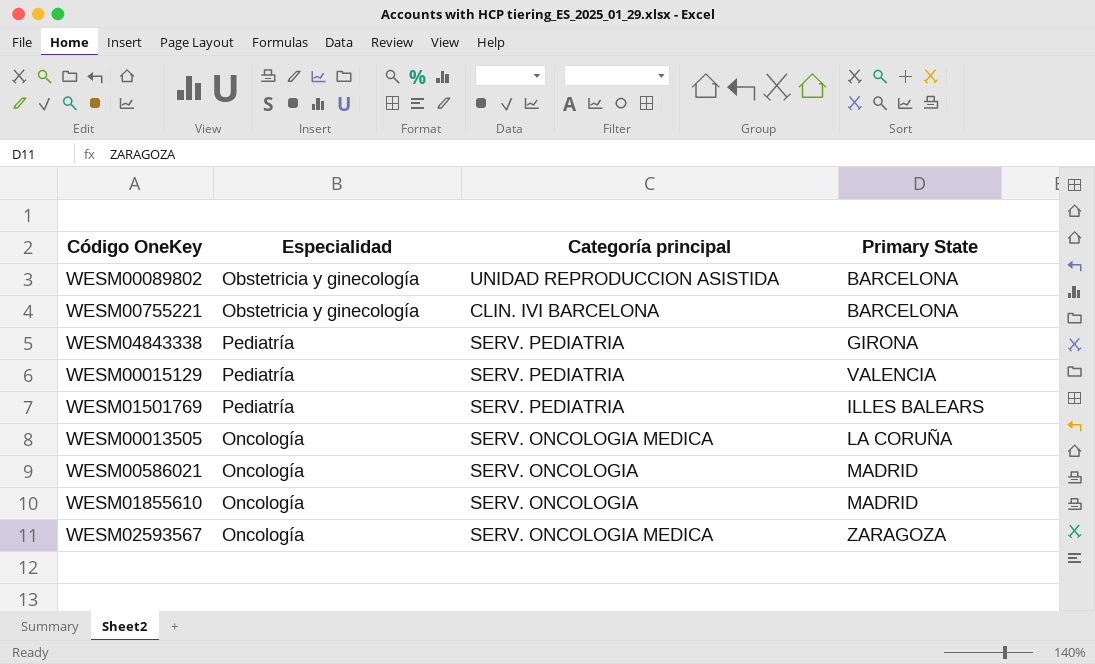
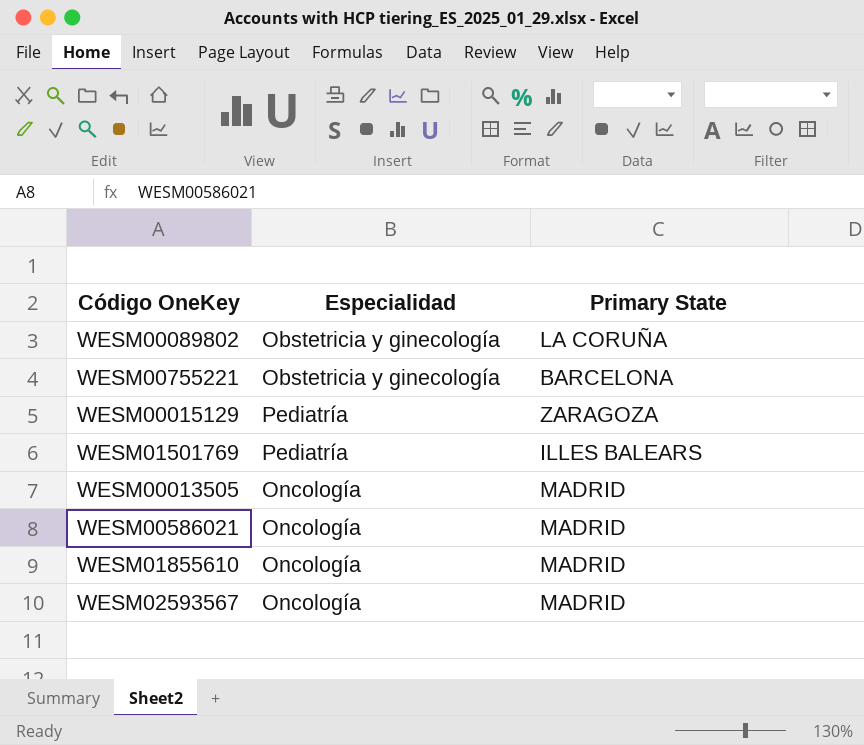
column Categoría principal | position: 3 -> none
row WESM04843338: Pediatría | SERV. PEDIATRIA | GIRONA -> none
WESM00089802 | Primary State: BARCELONA -> LA CORUÑA
WESM00015129 | Primary State: VALENCIA -> ZARAGOZA
WESM00013505 | Primary State: LA CORUÑA -> MADRID
WESM02593567 | Primary State: ZARAGOZA -> MADRID

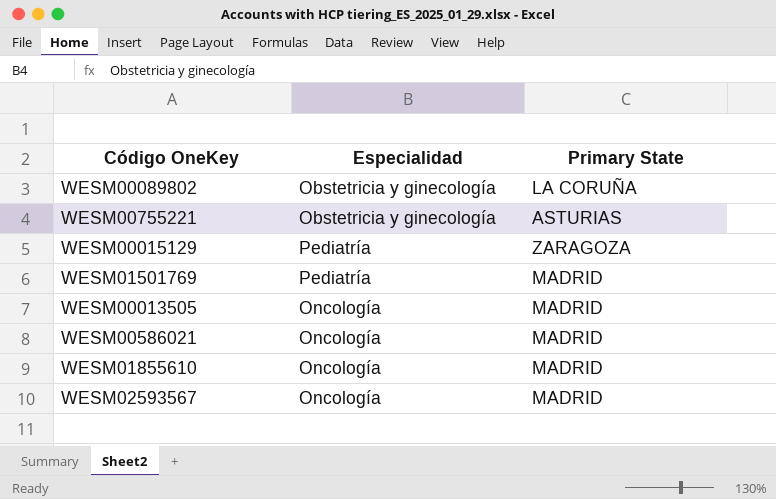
WESM00755221 | Primary State: BARCELONA -> ASTURIAS
WESM01501769 | Primary State: ILLES BALEARS -> MADRID

